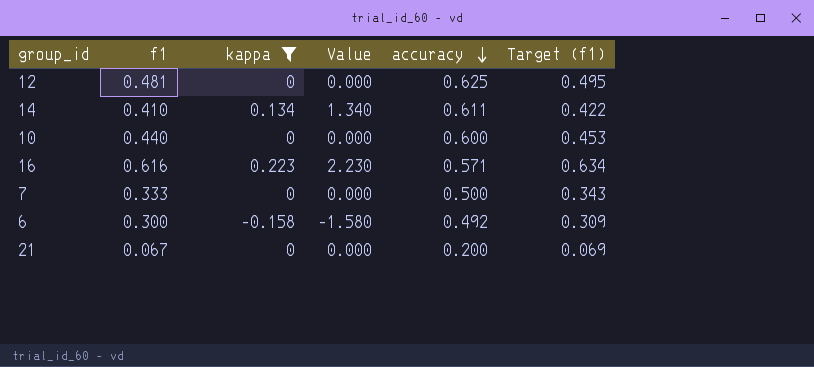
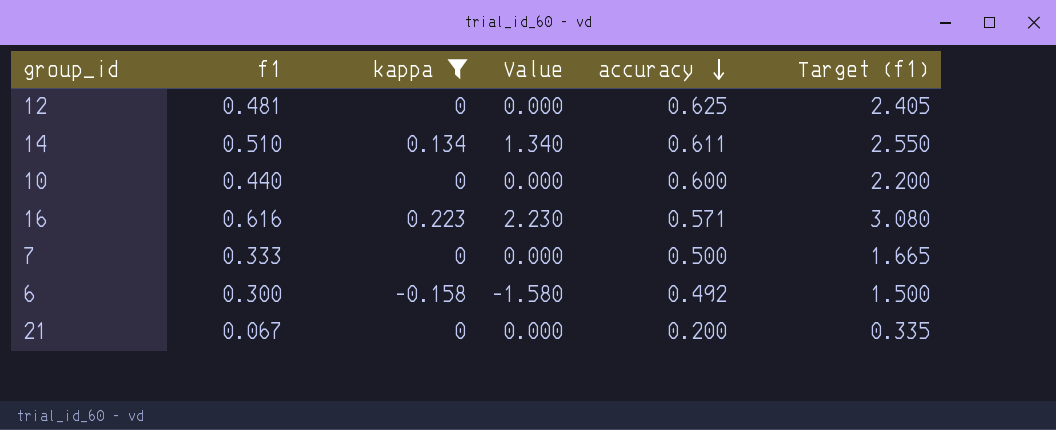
column Target (f1) | formula: [f1] * 1.03 -> [f1] * 5
14 | f1: 0.410 -> 0.510

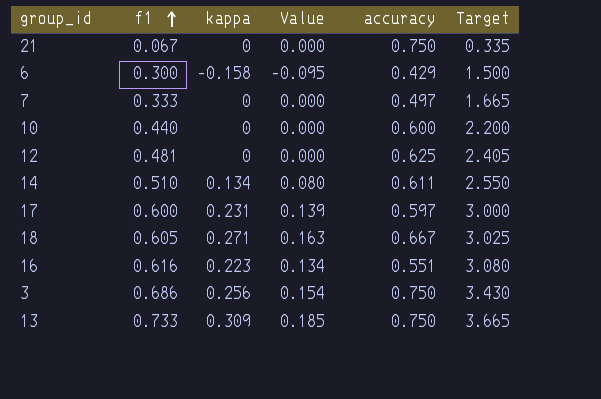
filter: kappa <= 0.223 -> none
row order: accuracy descending -> f1 ascending
column Value | formula: [kappa] * 10 -> [kappa] * 0.6
column name: Target (f1) -> Target
21 | accuracy: 0.200 -> 0.750
6 | accuracy: 0.492 -> 0.429
7 | accuracy: 0.500 -> 0.497
16 | accuracy: 0.571 -> 0.551

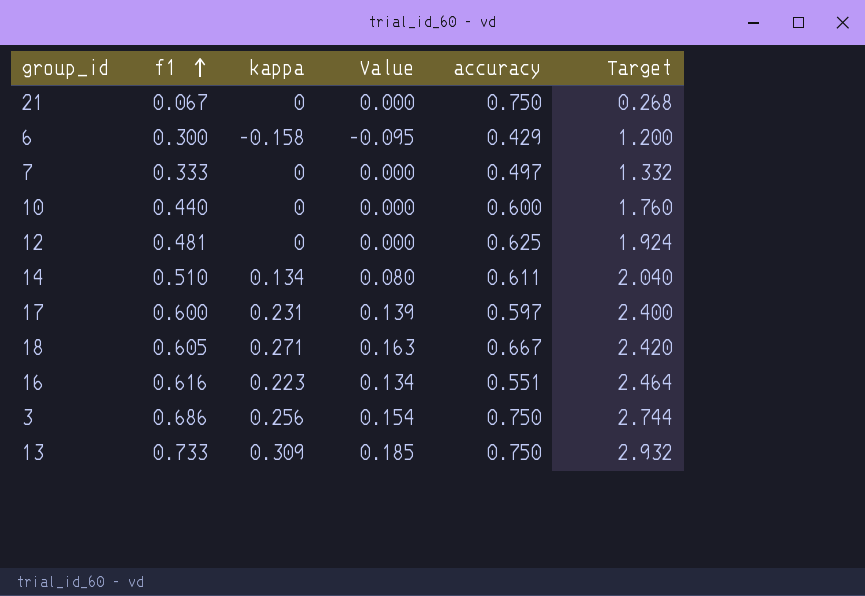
column Target | formula: [f1] * 5 -> [f1] * 4

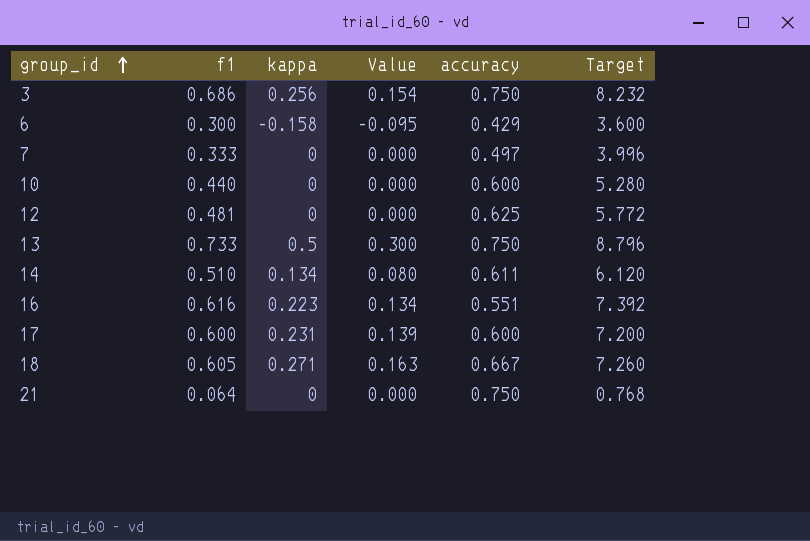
row order: f1 ascending -> group_id ascending
column Target | formula: [f1] * 4 -> [f1] * 12
13 | kappa: 0.309 -> 0.5
13 | Value: 0.185 -> 0.300
17 | accuracy: 0.597 -> 0.600
21 | f1: 0.067 -> 0.064

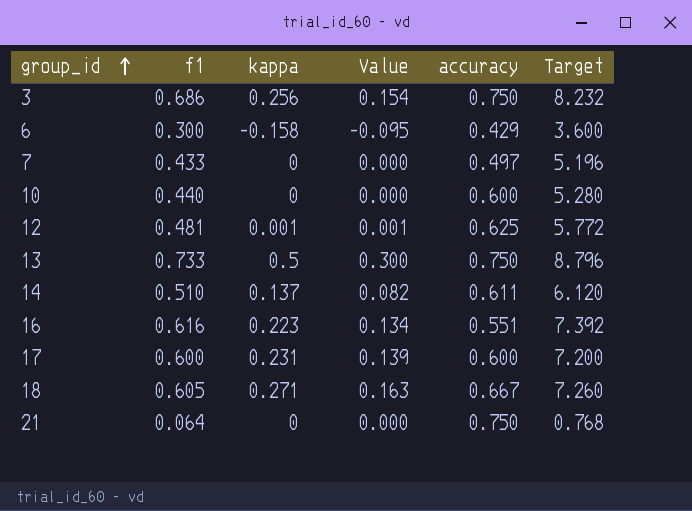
7 | f1: 0.333 -> 0.433
7 | Target: 3.996 -> 5.196
12 | kappa: 0 -> 0.001
12 | Value: 0.000 -> 0.001
14 | kappa: 0.134 -> 0.137
14 | Value: 0.080 -> 0.082

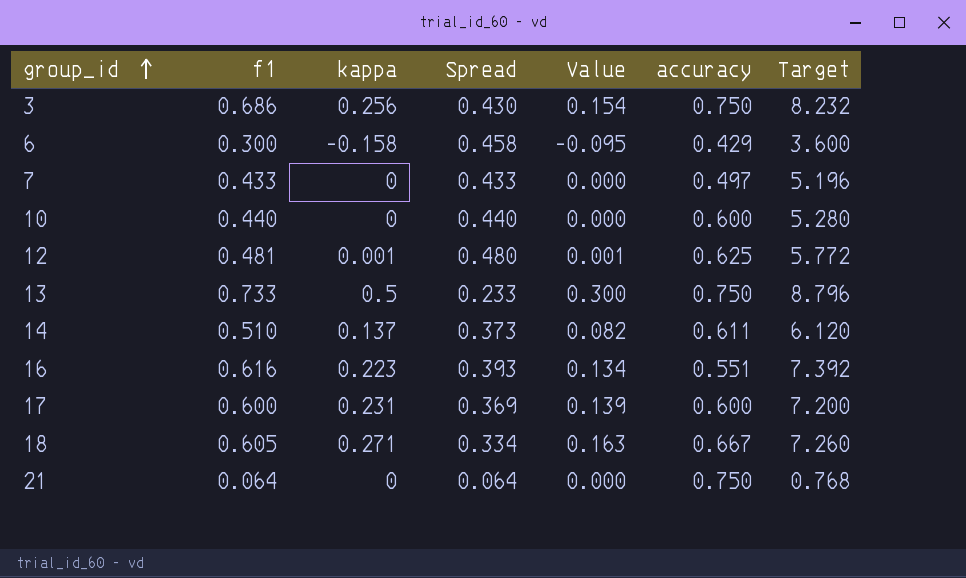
column Spread | formula: none -> [f1] - [kappa]

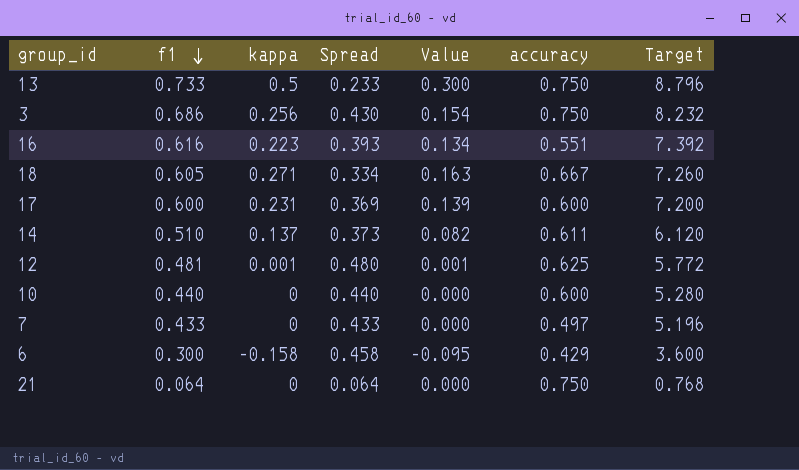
row order: group_id ascending -> f1 descending

